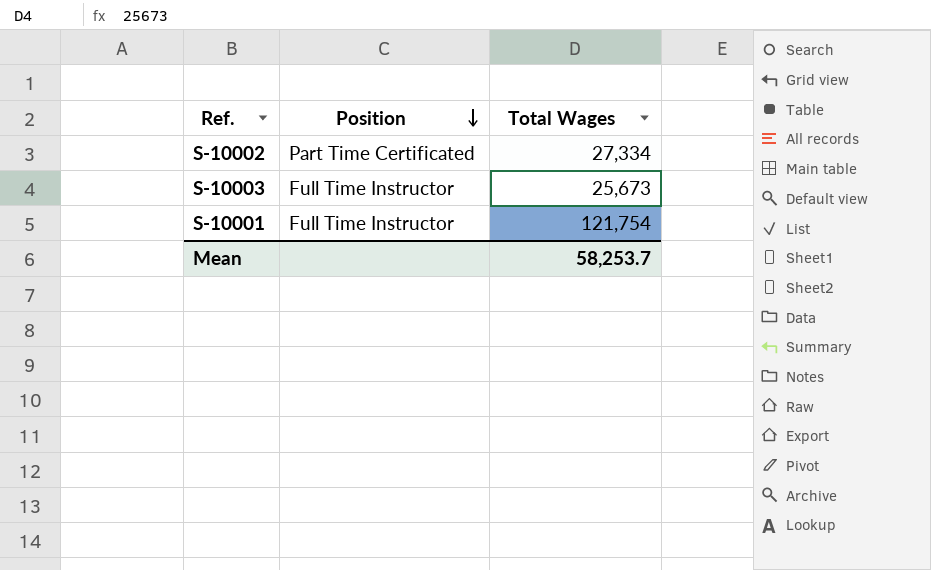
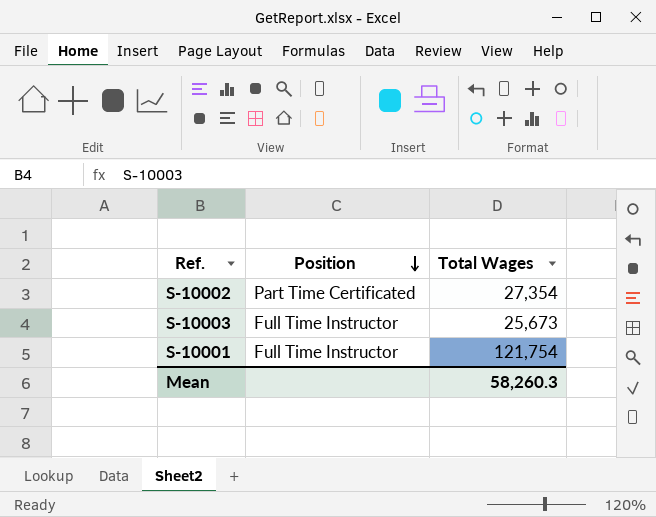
S-10002 | Total Wages: 27,334 -> 27,354
Mean | Total Wages: 58,253.7 -> 58,260.3

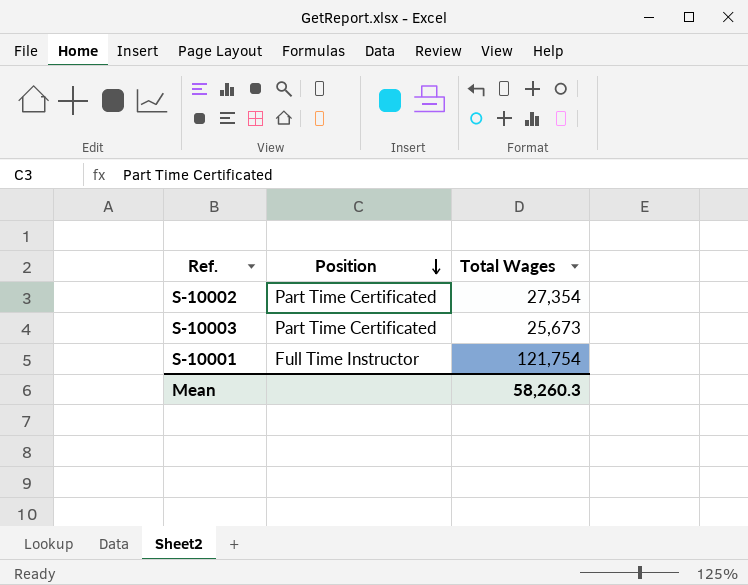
S-10003 | Position: Full Time Instructor -> Part Time Certificated

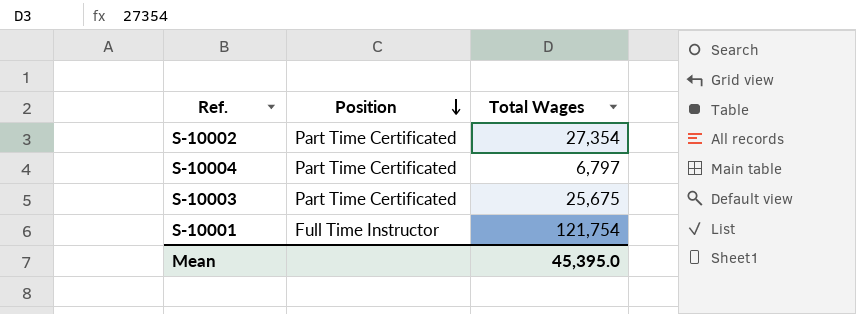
row S-10004: none -> Part Time Certificated | 6,797
S-10003 | Total Wages: 25,673 -> 25,675
Mean | Total Wages: 58,260.3 -> 45,395.0

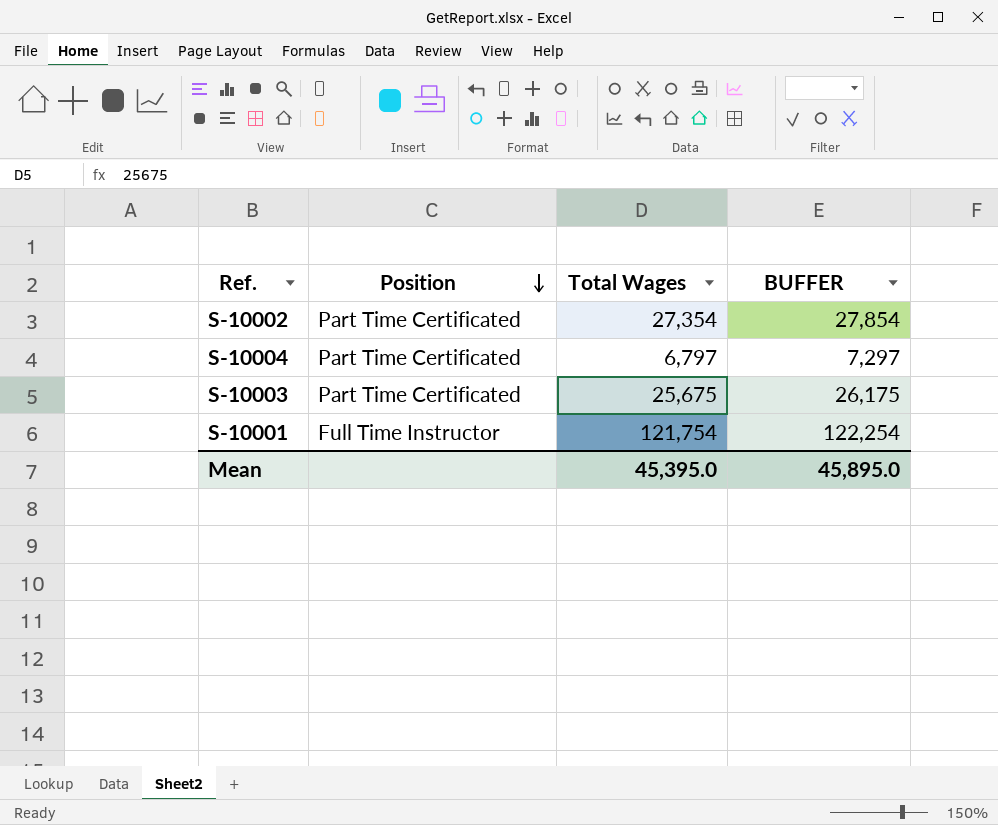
column BUFFER | formula: none -> [Total Wages] + 500

